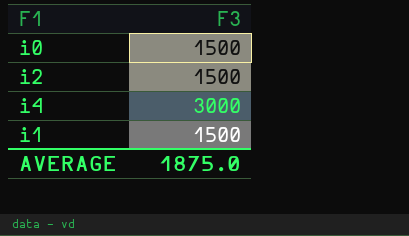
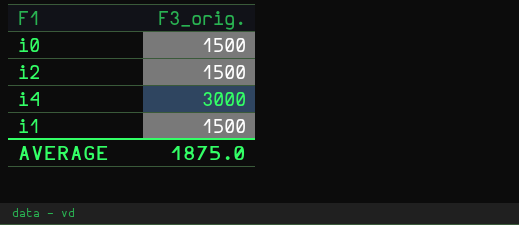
column name: F3 -> F3_orig.

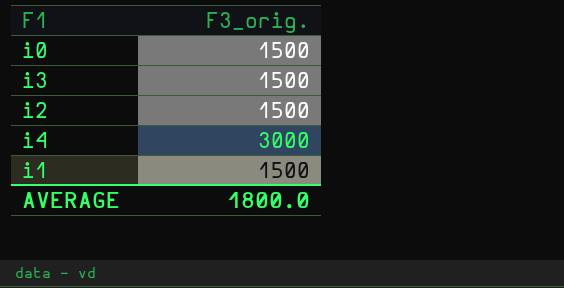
row i3: none -> 1500
AVERAGE | F3_orig.: 1875.0 -> 1800.0

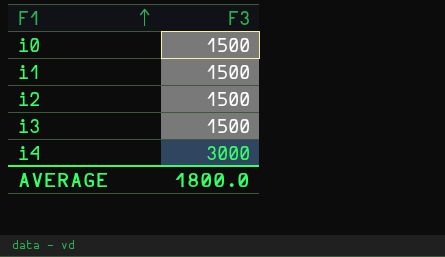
row order: none -> F1 ascending
column name: F3_orig. -> F3

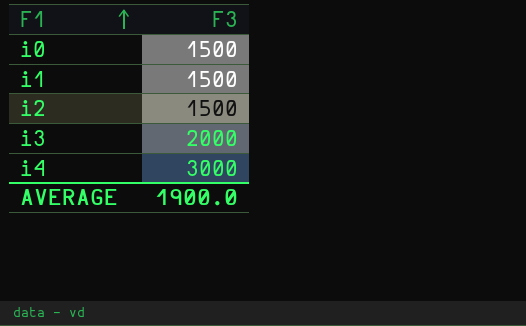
i3 | F3: 1500 -> 2000
AVERAGE | F3: 1800.0 -> 1900.0

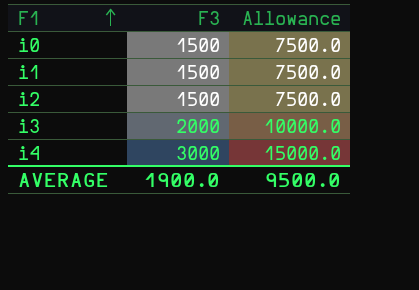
column Allowance | formula: none -> [F3] * 5

